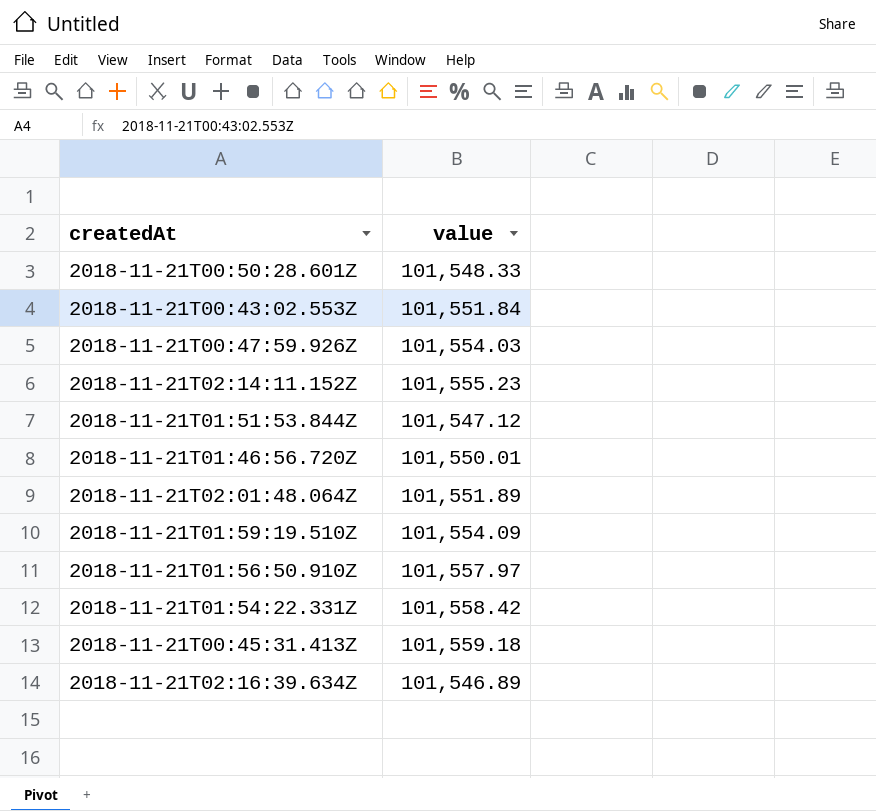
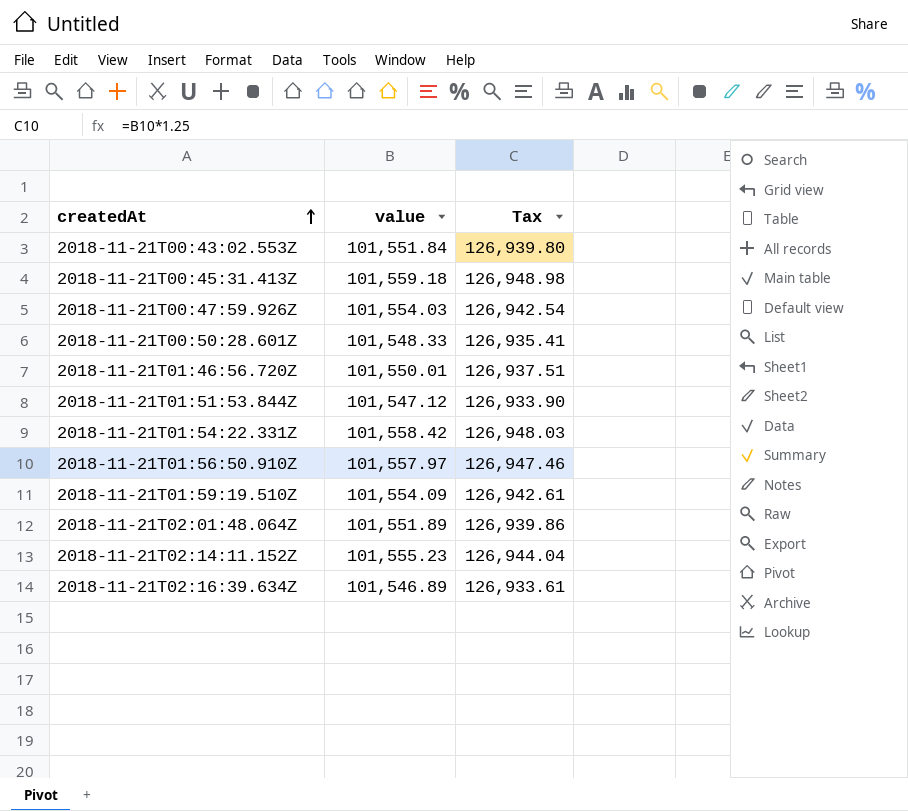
row order: none -> createdAt ascending
column Tax | formula: none -> [value] * 1.25

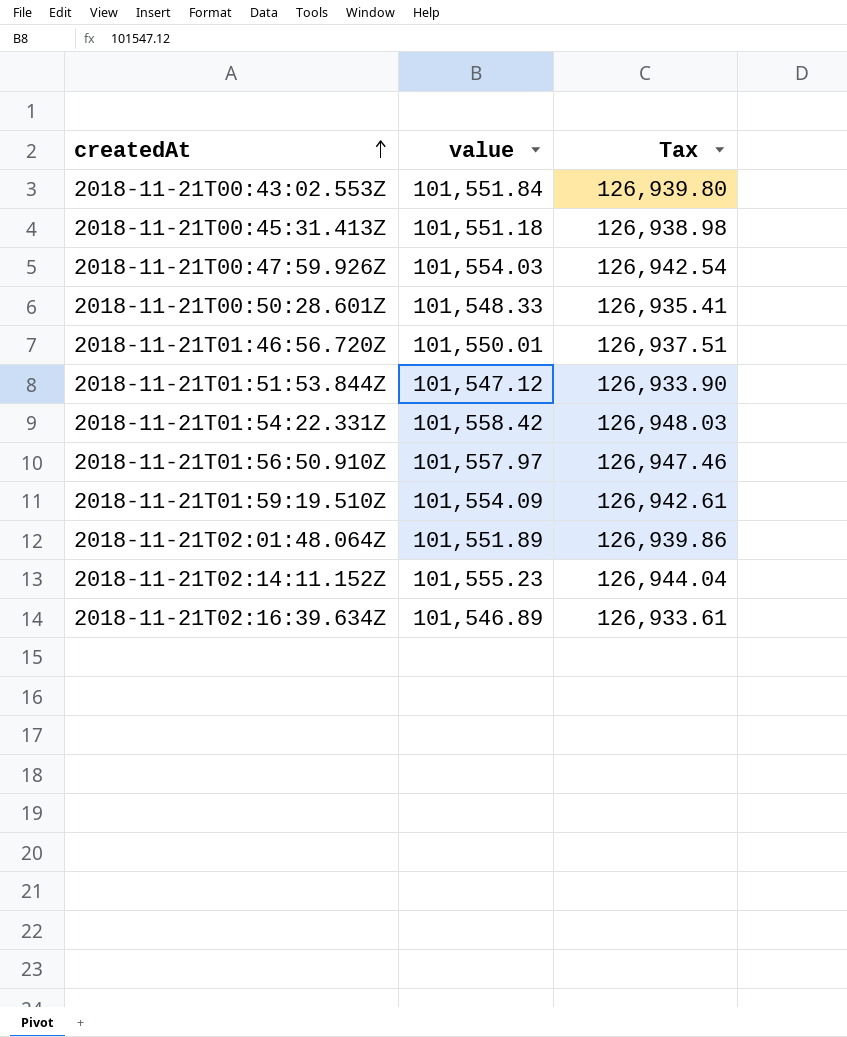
2018-11-21T00:45:31.413Z | value: 101,559.18 -> 101,551.18
2018-11-21T00:45:31.413Z | Tax: 126,948.98 -> 126,938.98

